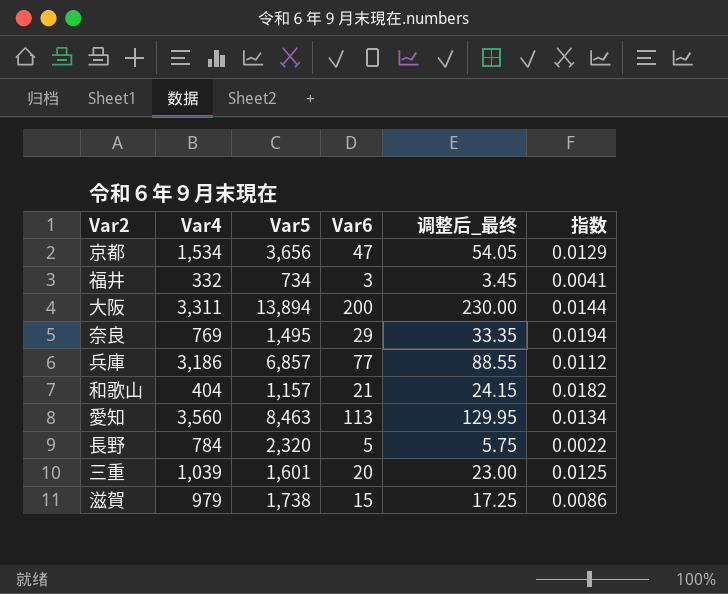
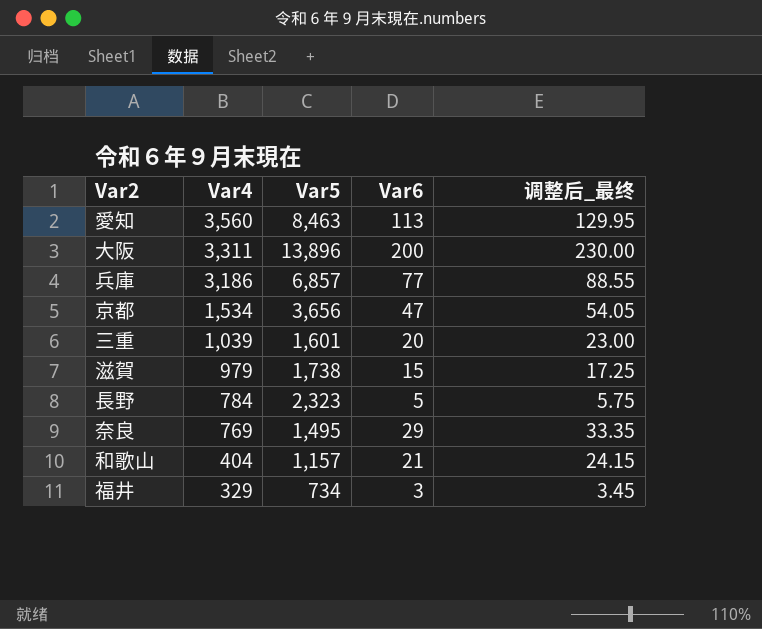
row order: none -> Var4 descending
column 指数 | formula: [Var6] / [Var5] -> none
大阪 | Var5: 13,894 -> 13,896
長野 | Var5: 2,320 -> 2,323
福井 | Var4: 332 -> 329

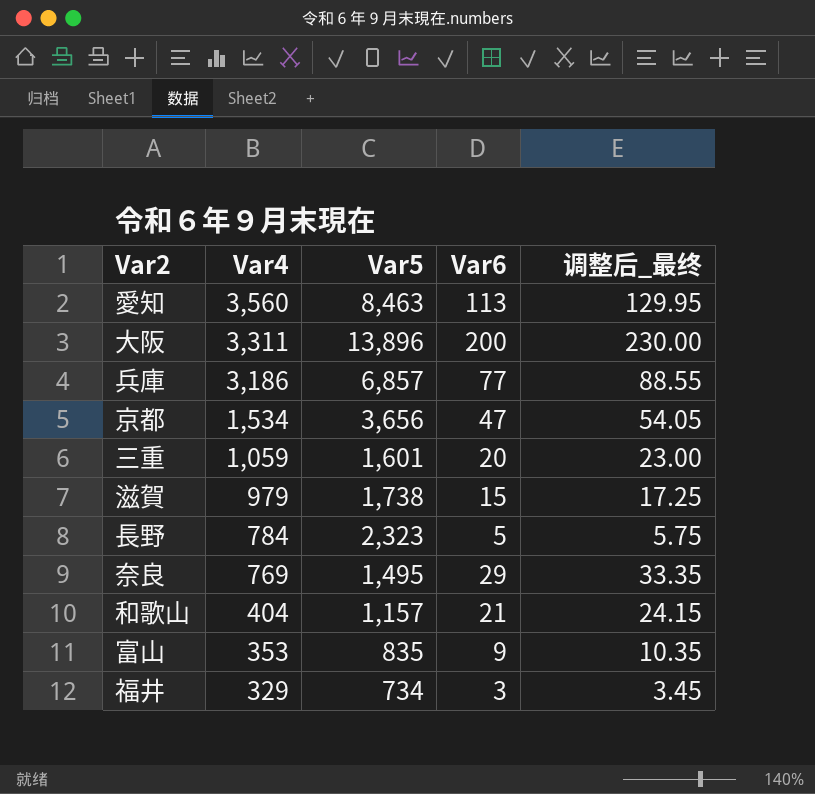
三重 | Var4: 1,039 -> 1,059
row 富山: none -> 353 | 835 | 9 | 10.35

